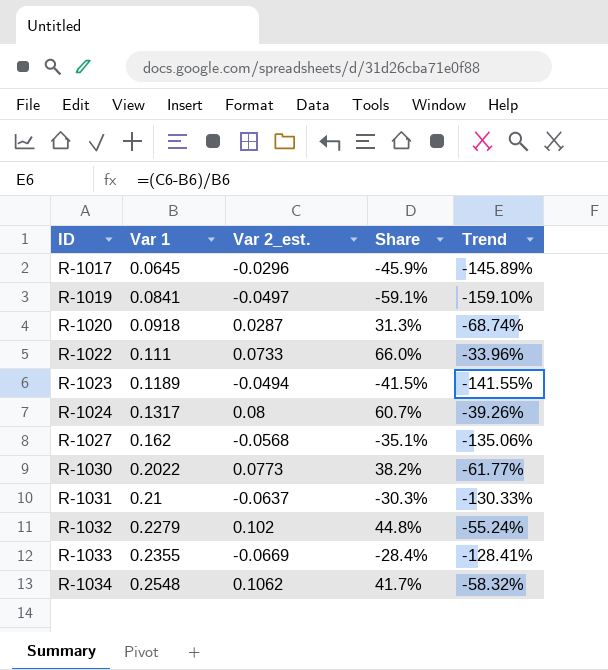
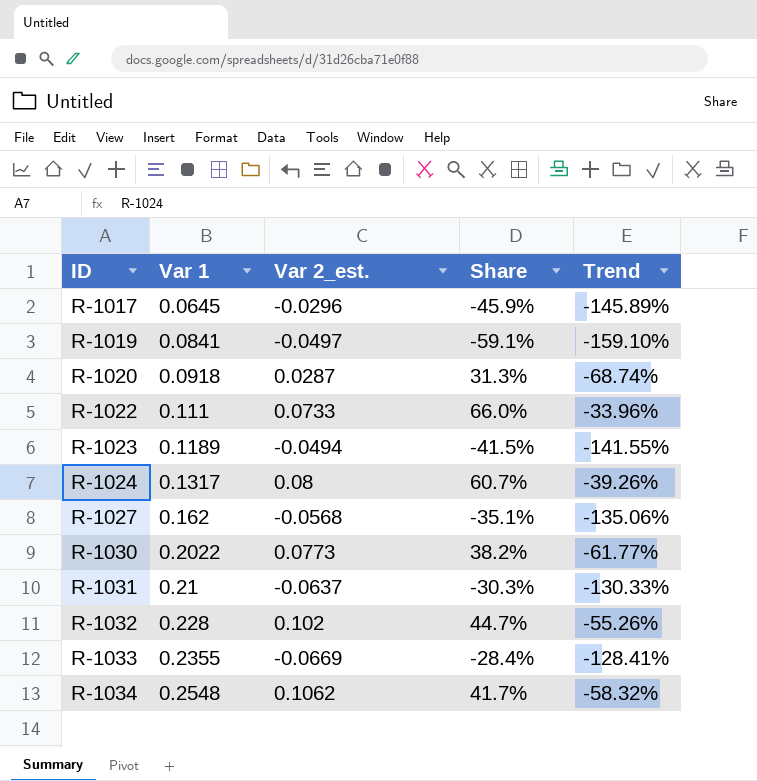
R-1032 | Var 1: 0.2279 -> 0.228
R-1032 | Share: 44.8% -> 44.7%
R-1032 | Trend: -55.24% -> -55.26%

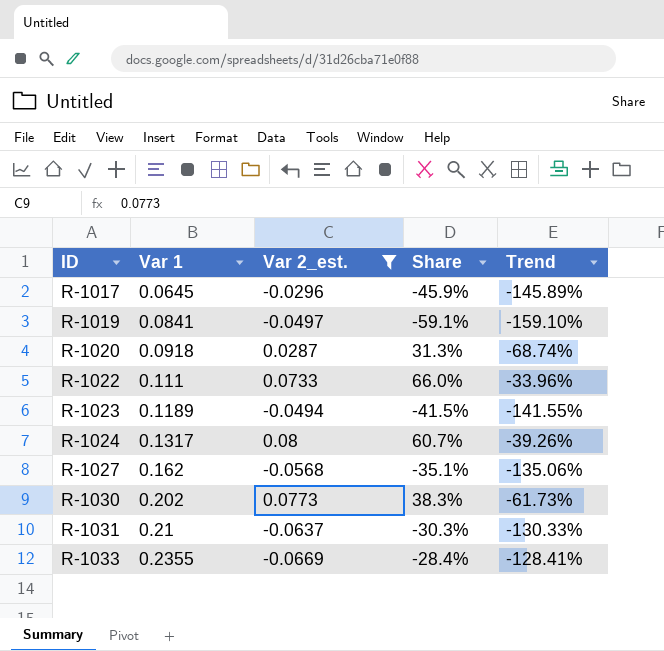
filter: none -> Var 2_est. <= 0.08
R-1030 | Var 1: 0.2022 -> 0.202
R-1030 | Share: 38.2% -> 38.3%
R-1030 | Trend: -61.77% -> -61.73%

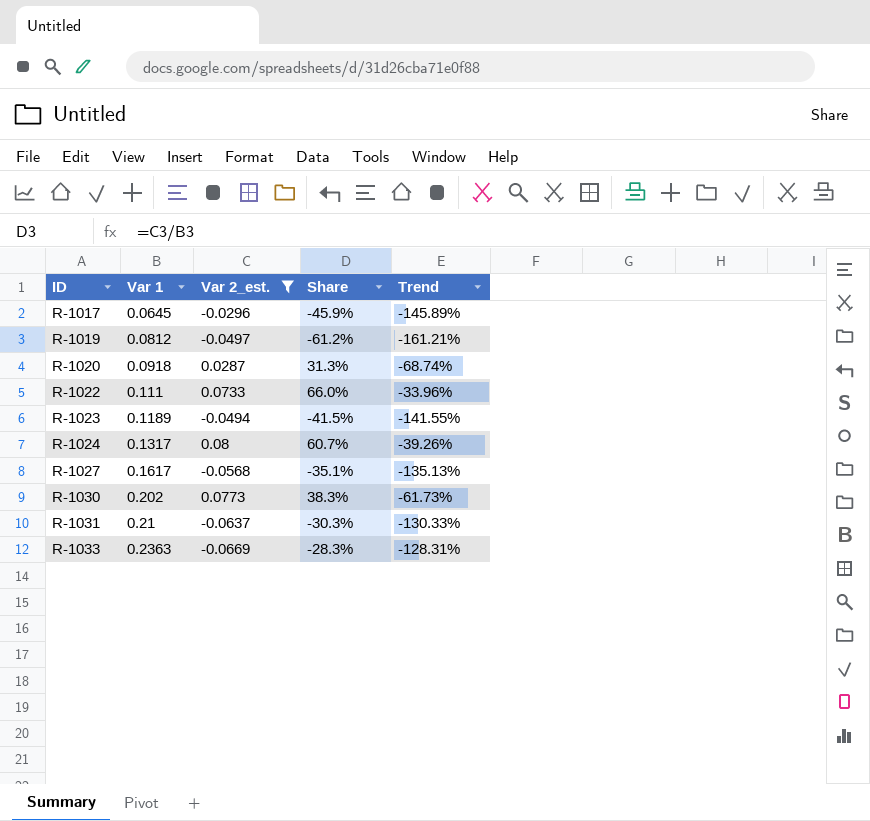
R-1019 | Var 1: 0.0841 -> 0.0812
R-1019 | Share: -59.1% -> -61.2%
R-1019 | Trend: -159.10% -> -161.21%
R-1027 | Var 1: 0.162 -> 0.1617
R-1027 | Trend: -135.06% -> -135.13%
R-1033 | Var 1: 0.2355 -> 0.2363
R-1033 | Share: -28.4% -> -28.3%
R-1033 | Trend: -128.41% -> -128.31%

